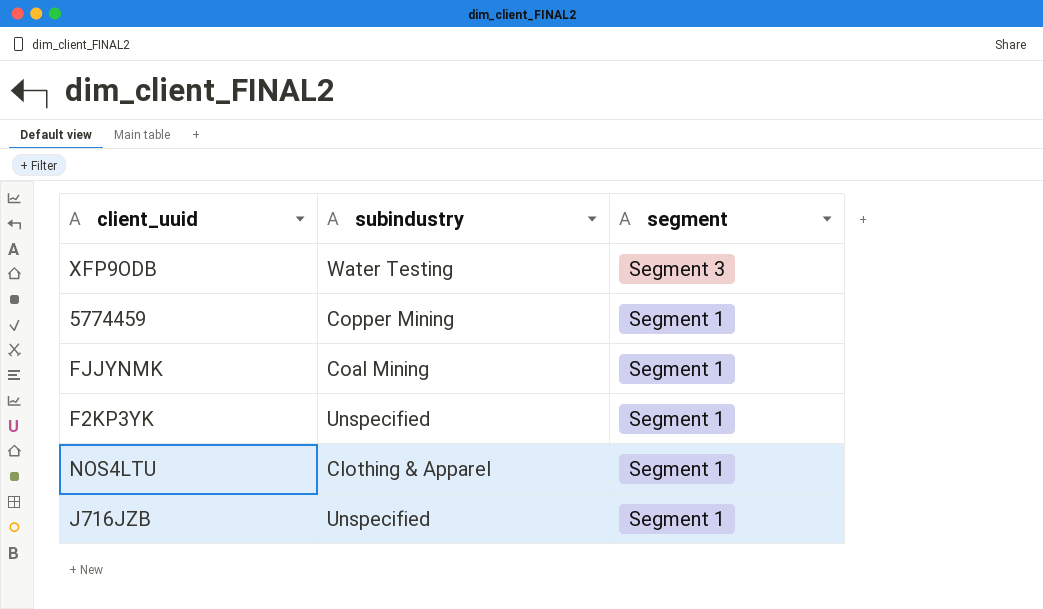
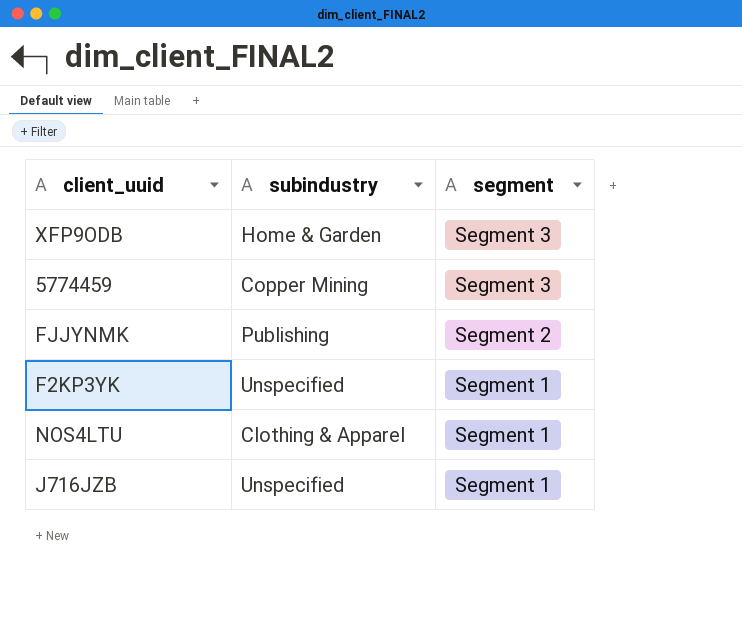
XFP9ODB | subindustry: Water Testing -> Home & Garden
5774459 | segment: Segment 1 -> Segment 3
FJJYNMK | subindustry: Coal Mining -> Publishing
FJJYNMK | segment: Segment 1 -> Segment 2

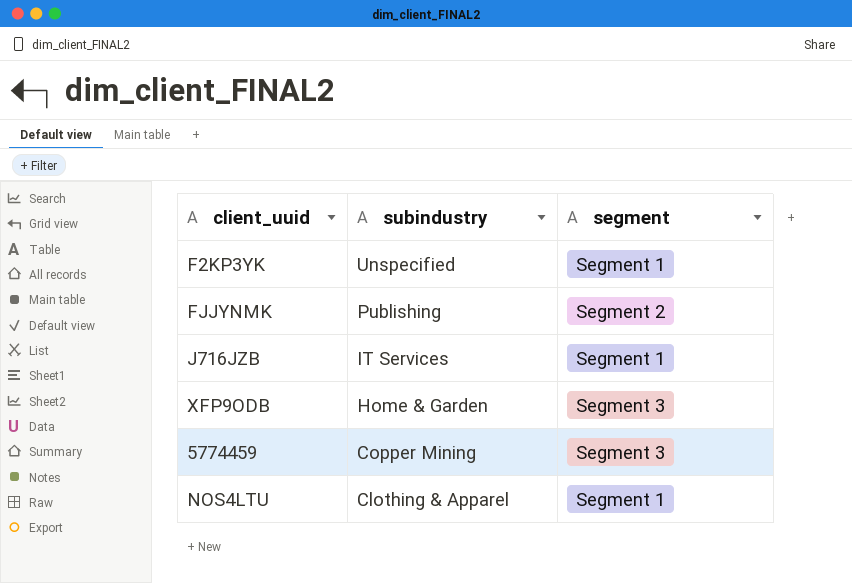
row order: segment descending -> subindustry descending
J716JZB | subindustry: Unspecified -> IT Services

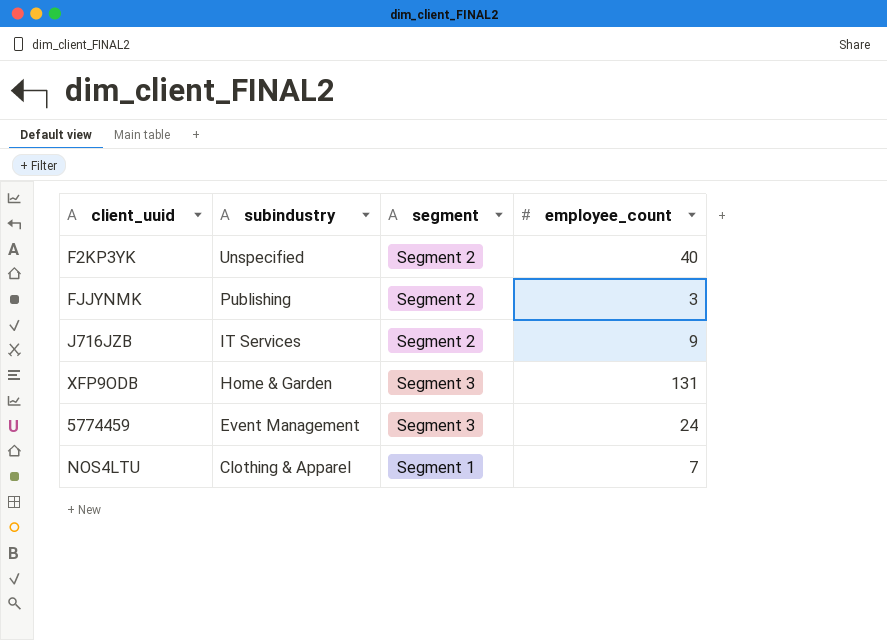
column employee_count | position: none -> 4
F2KP3YK | segment: Segment 1 -> Segment 2
J716JZB | segment: Segment 1 -> Segment 2
5774459 | subindustry: Copper Mining -> Event Management

